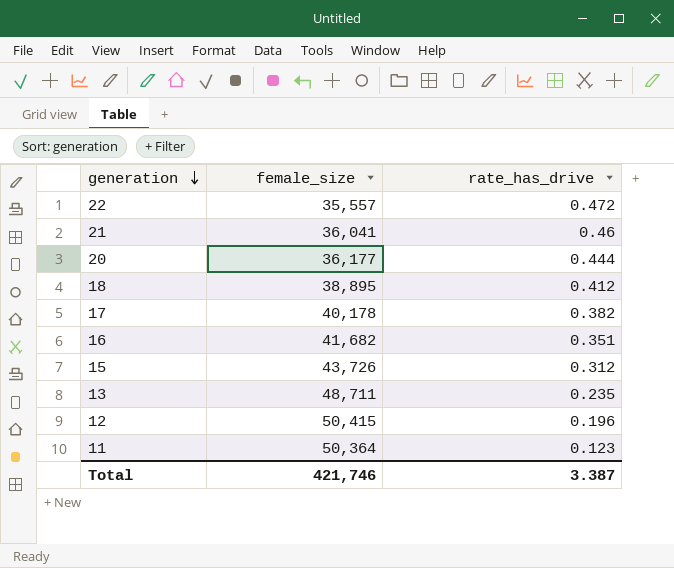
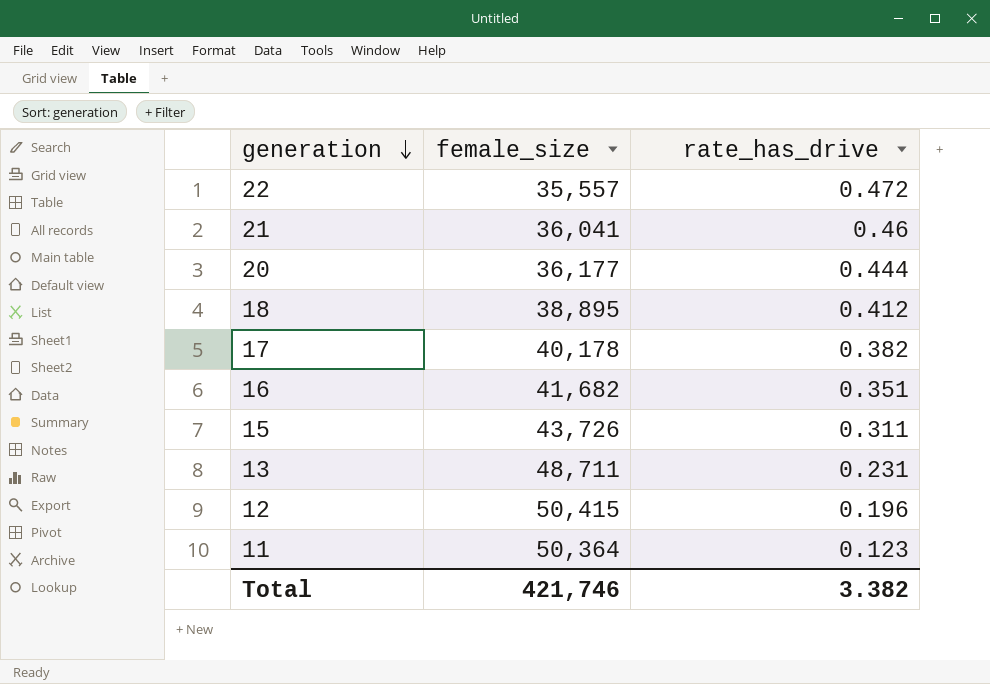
15 | rate_has_drive: 0.312 -> 0.311
13 | rate_has_drive: 0.235 -> 0.231
Total | rate_has_drive: 3.387 -> 3.382

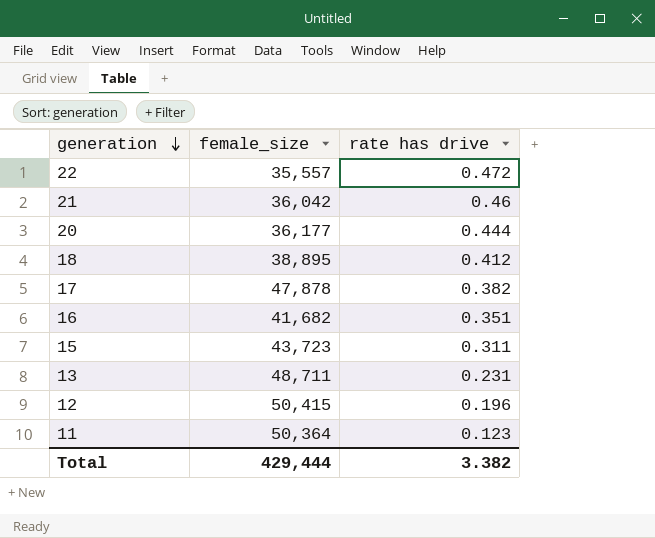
column name: rate_has_drive -> rate has drive
21 | female_size: 36,041 -> 36,042
17 | female_size: 40,178 -> 47,878
15 | female_size: 43,726 -> 43,723
Total | female_size: 421,746 -> 429,444

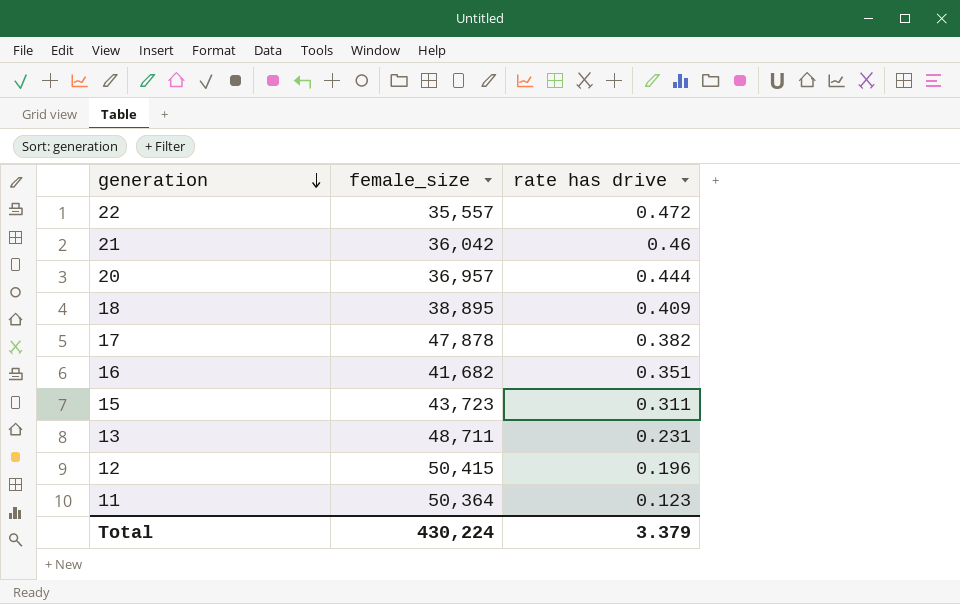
20 | female_size: 36,177 -> 36,957
18 | rate has drive: 0.412 -> 0.409
Total | female_size: 429,444 -> 430,224
Total | rate has drive: 3.382 -> 3.379

